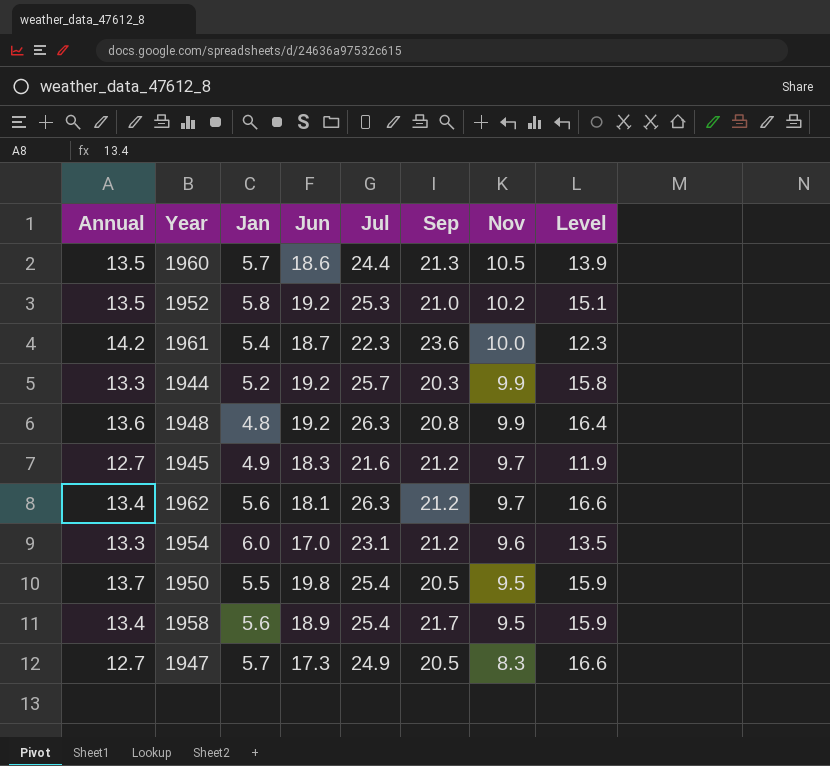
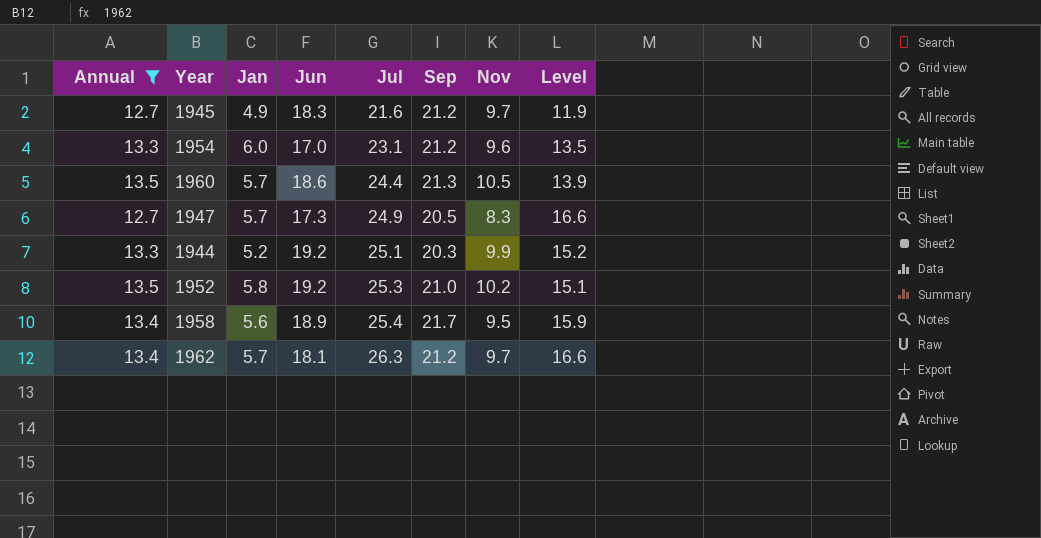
filter: none -> Annual <= 13.5
row order: Nov descending -> Jul ascending
1944 | Jul: 25.7 -> 25.1
1944 | Level: 15.8 -> 15.2
1962 | Jan: 5.6 -> 5.7

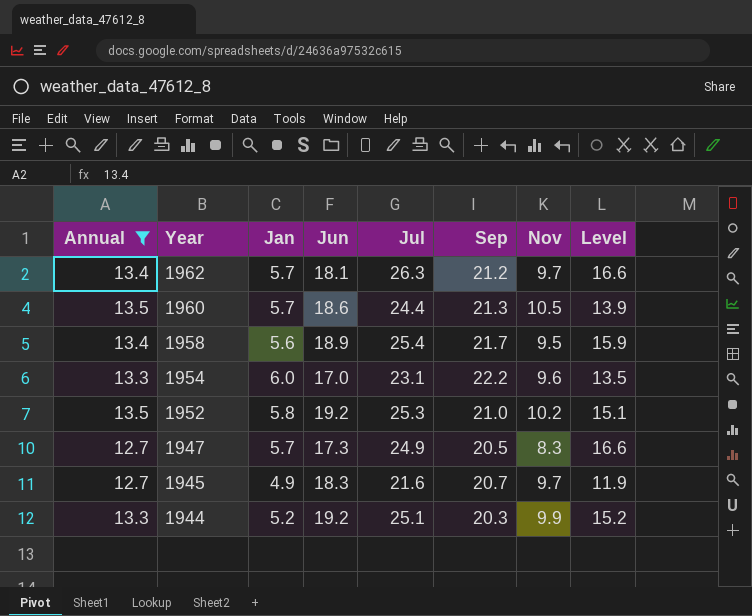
row order: Jul ascending -> Year descending
1954 | Sep: 21.2 -> 22.2
1945 | Sep: 21.2 -> 20.7

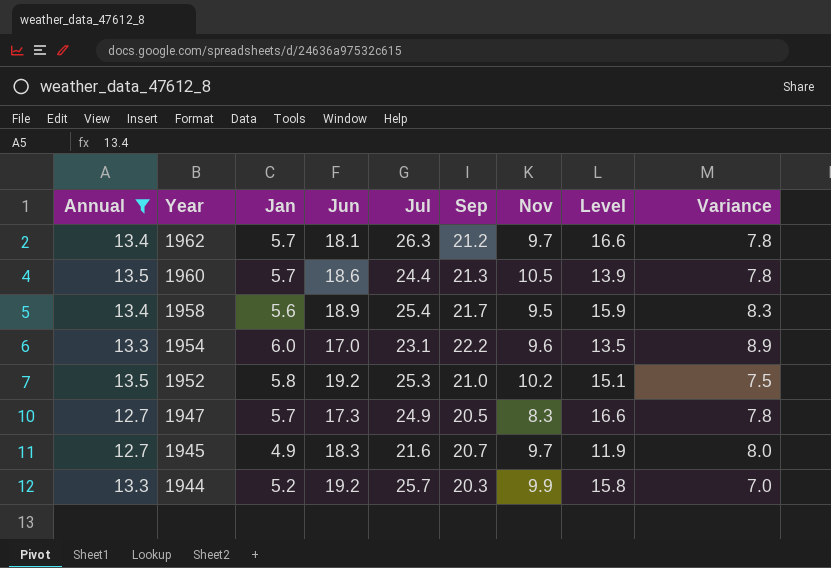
column Variance | formula: none -> [Sep] - [Annual]
1944 | Jul: 25.1 -> 25.7
1944 | Level: 15.2 -> 15.8

